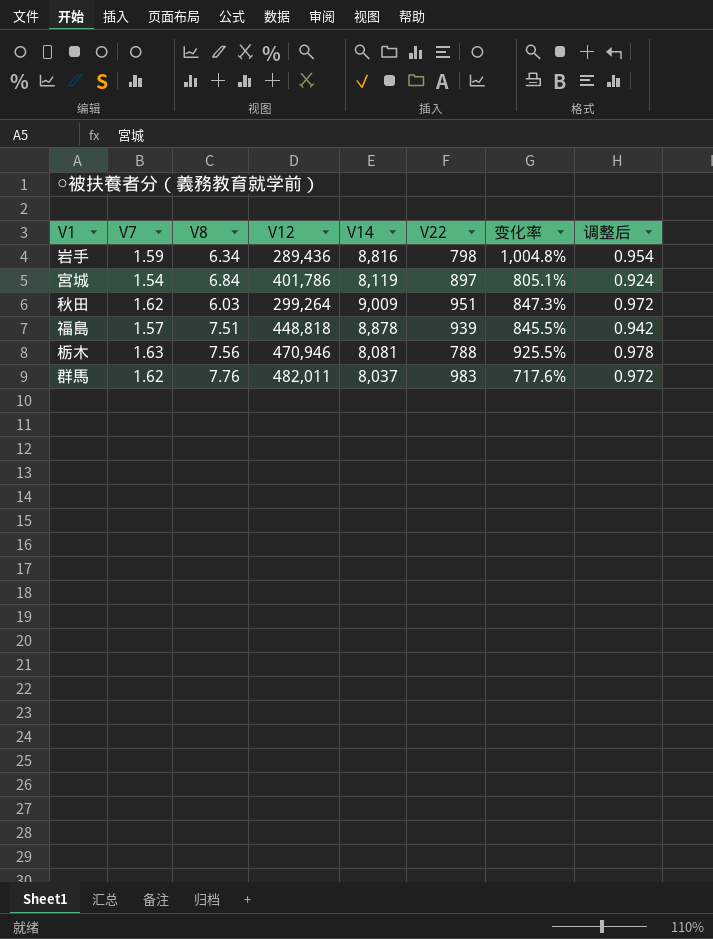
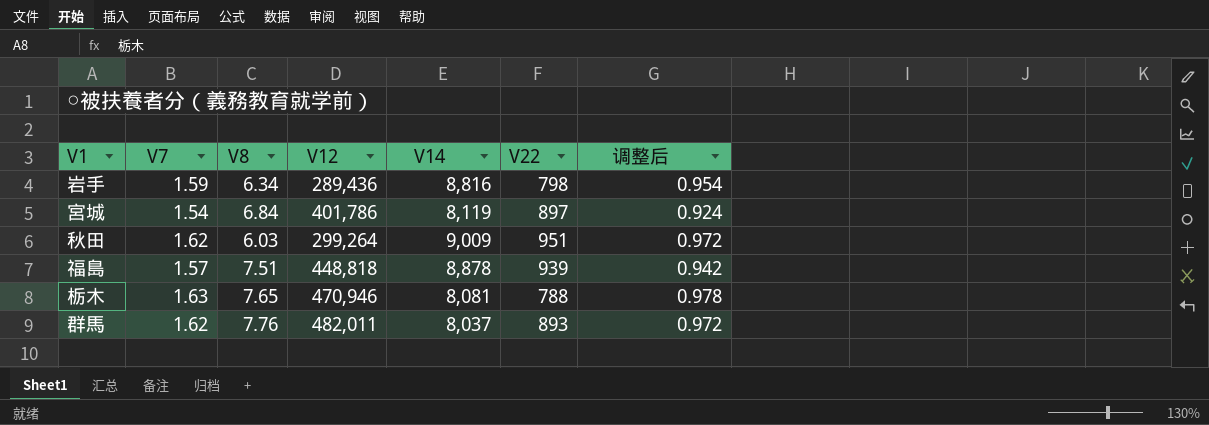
column 变化率 | formula: ([V14] - [V22]) / [V22] -> none
栃木 | V8: 7.56 -> 7.65
群馬 | V22: 983 -> 893

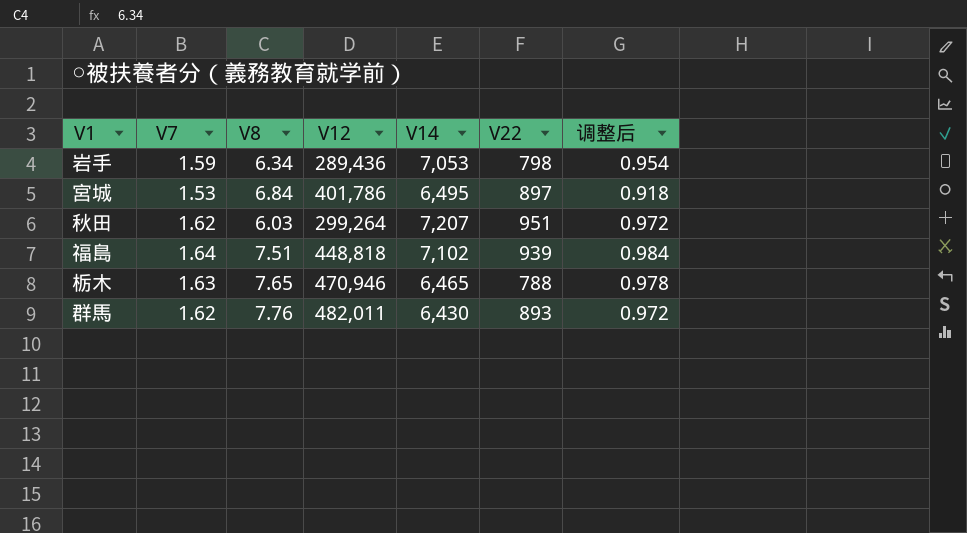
岩手 | V14: 8,816 -> 7,053
宮城 | V7: 1.54 -> 1.53
宮城 | V14: 8,119 -> 6,495
宮城 | 调整后: 0.924 -> 0.918
秋田 | V14: 9,009 -> 7,207
福島 | V7: 1.57 -> 1.64
福島 | V14: 8,878 -> 7,102
福島 | 调整后: 0.942 -> 0.984
栃木 | V14: 8,081 -> 6,465
群馬 | V14: 8,037 -> 6,430

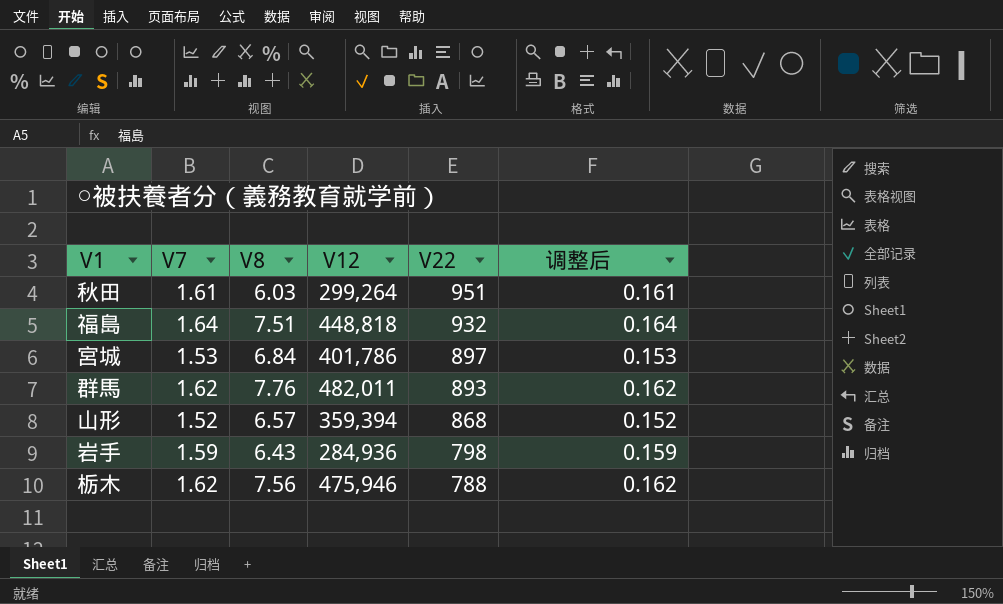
row order: none -> V22 descending
column V14 | position: 5 -> none
column 调整后 | formula: [V7] * 0.6 -> [V7] * 0.1
秋田 | V7: 1.62 -> 1.61
福島 | V22: 939 -> 932
row 山形: none -> 1.52 | 6.57 | 359,394 | 868 | 0.152
岩手 | V8: 6.34 -> 6.43
岩手 | V12: 289,436 -> 284,936
栃木 | V7: 1.63 -> 1.62
栃木 | V8: 7.65 -> 7.56
栃木 | V12: 470,946 -> 475,946

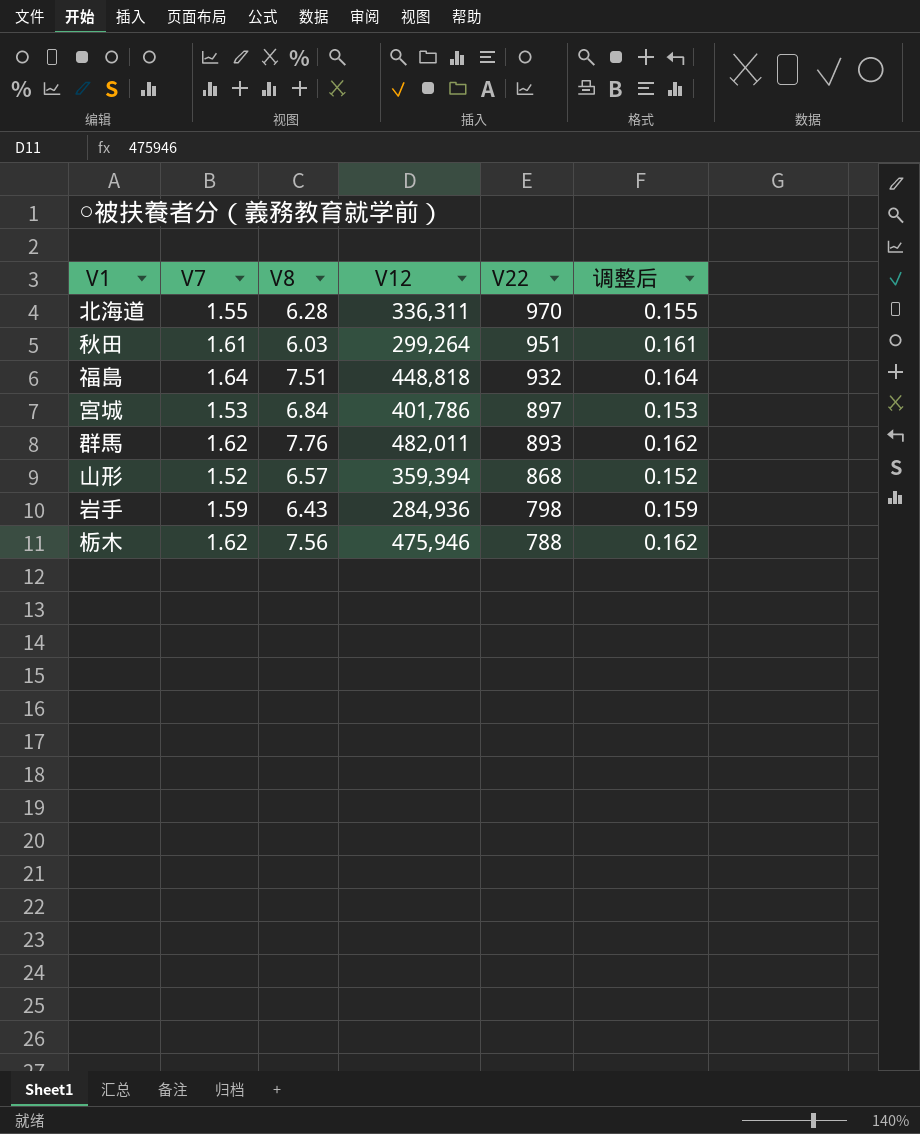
row 北海道: none -> 1.55 | 6.28 | 336,311 | 970 | 0.155

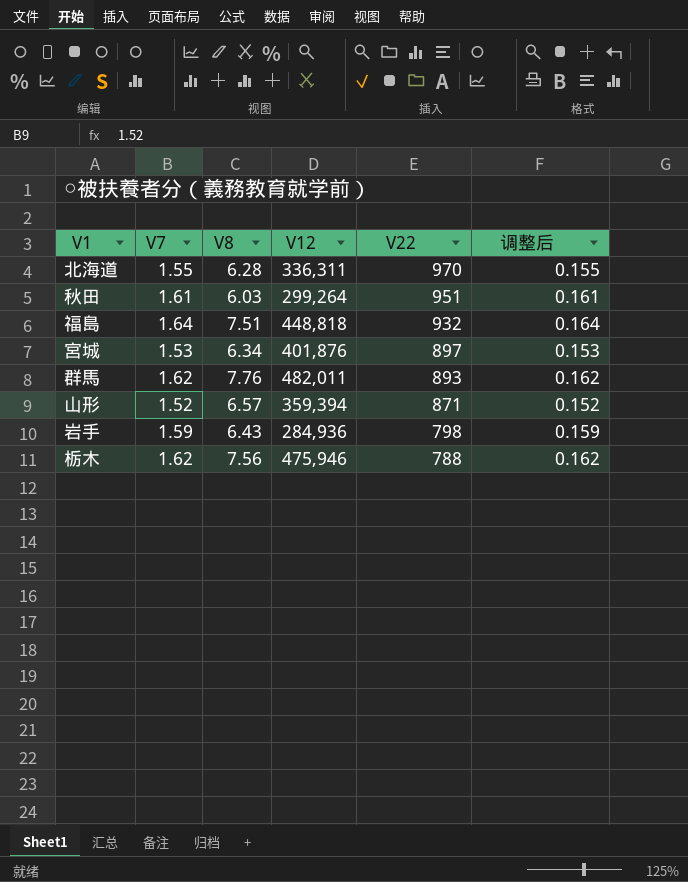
宮城 | V8: 6.84 -> 6.34
宮城 | V12: 401,786 -> 401,876
山形 | V22: 868 -> 871

